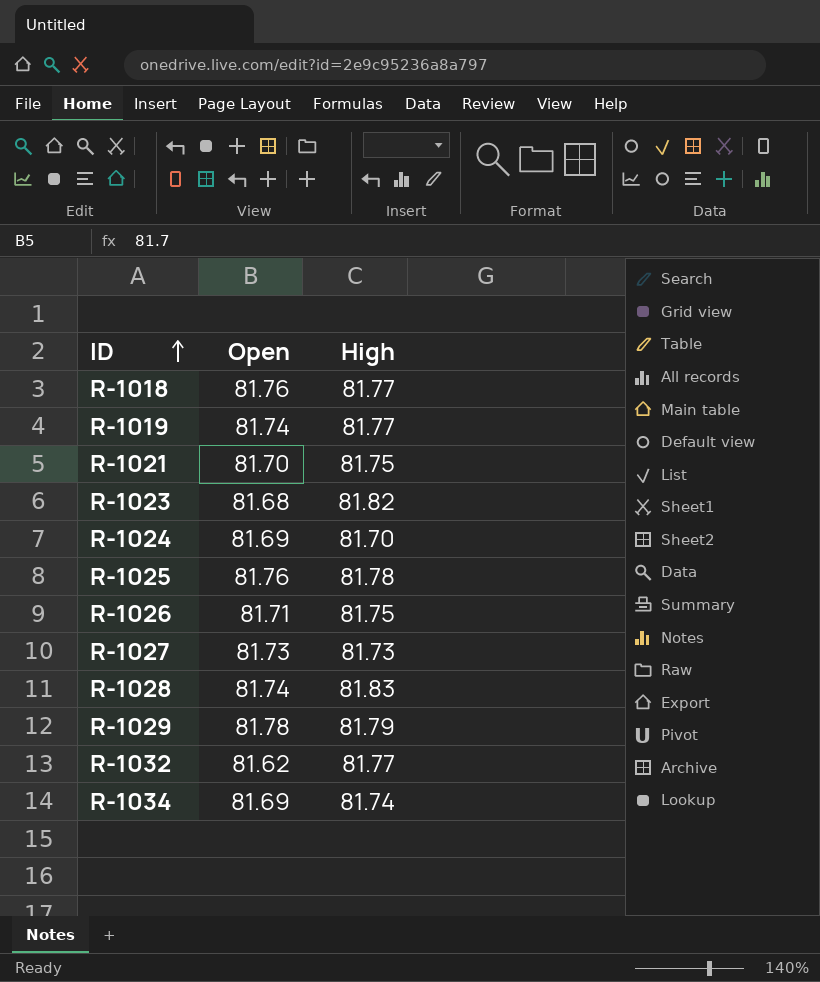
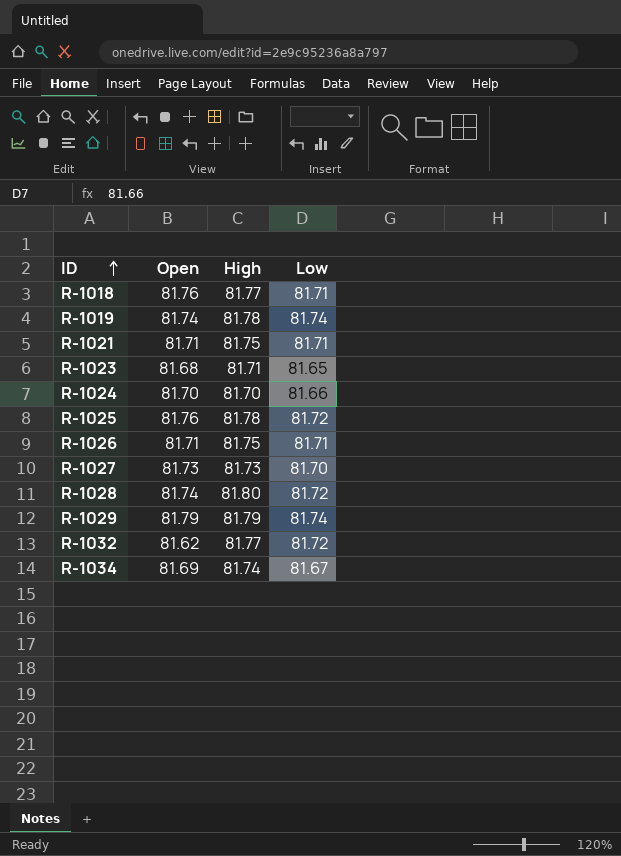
column Low | position: none -> 4
R-1019 | High: 81.77 -> 81.78
R-1021 | Open: 81.70 -> 81.71
R-1023 | High: 81.82 -> 81.71
R-1024 | Open: 81.69 -> 81.70
R-1028 | High: 81.83 -> 81.80
R-1029 | Open: 81.78 -> 81.79

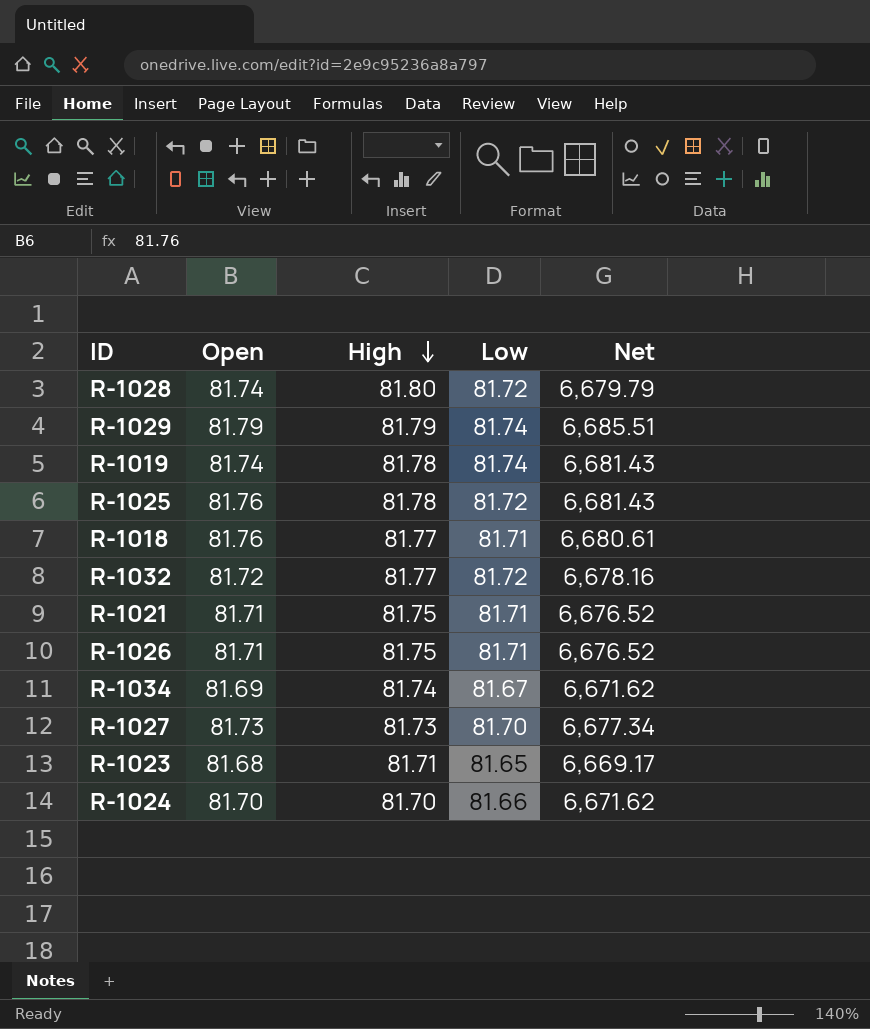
row order: ID ascending -> High descending
column Net | formula: none -> [Open] * [Low]
R-1032 | Open: 81.62 -> 81.72

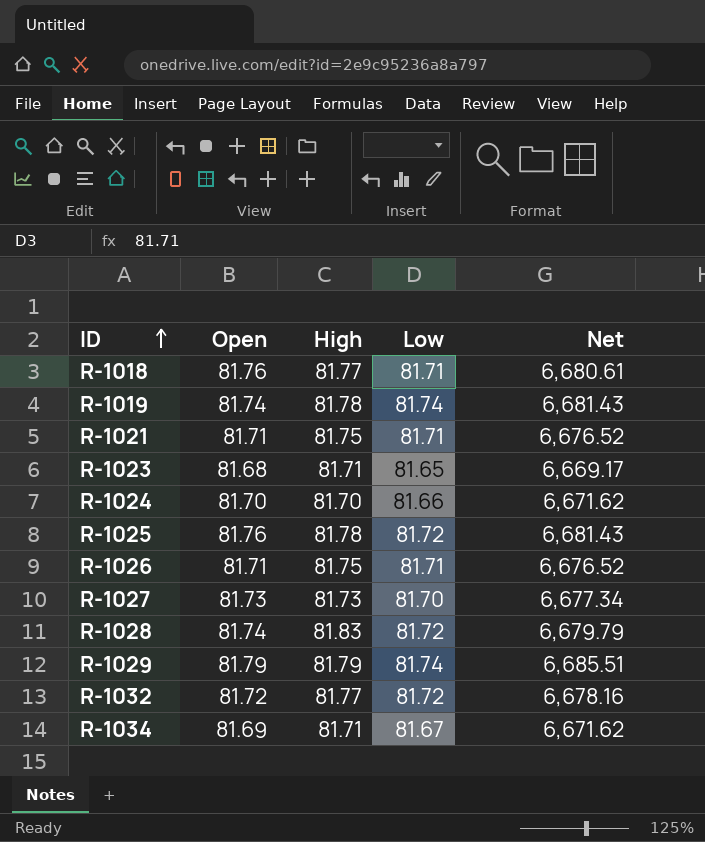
row order: High descending -> ID ascending
R-1028 | High: 81.80 -> 81.83
R-1034 | High: 81.74 -> 81.71

